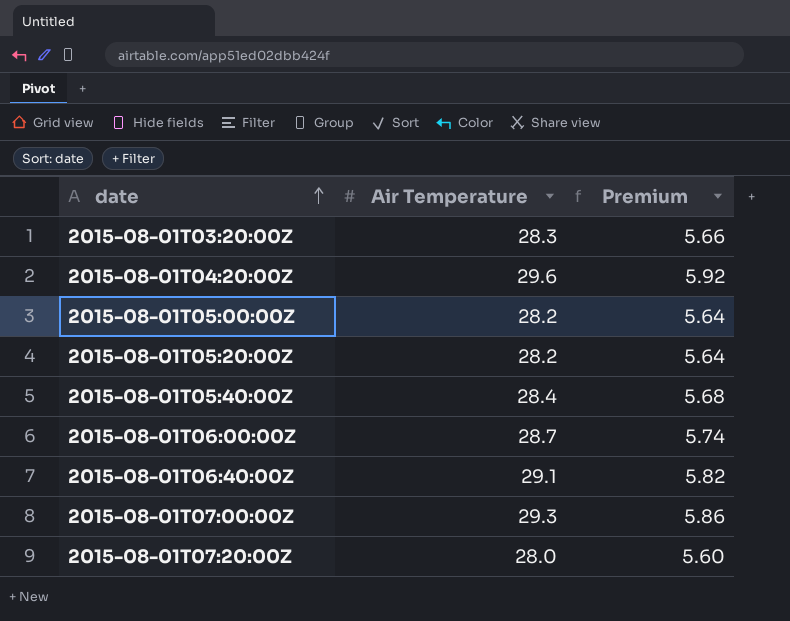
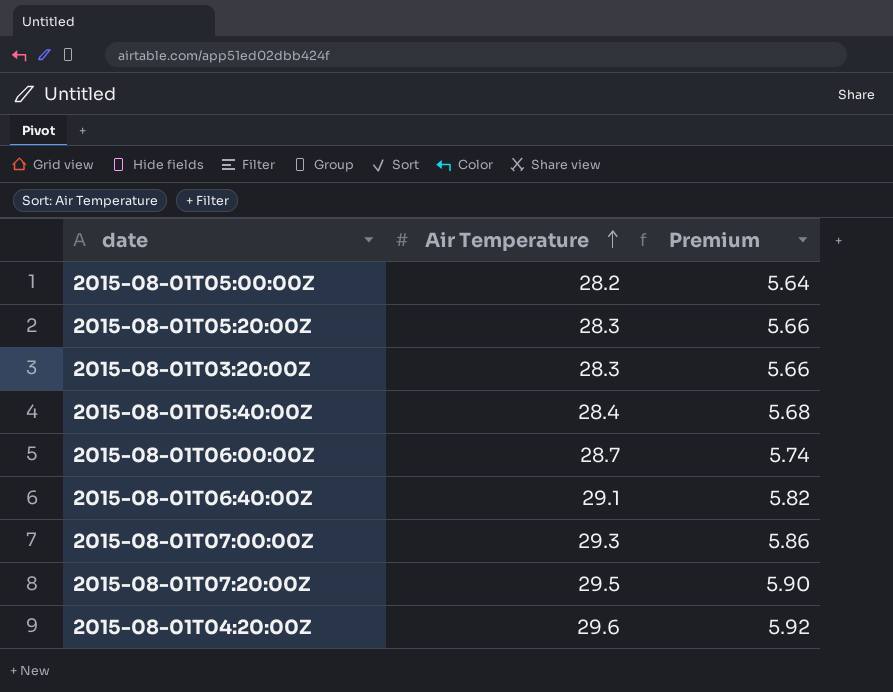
row order: date ascending -> Air Temperature ascending
2015-08-01T05:20:00Z | Air Temperature: 28.2 -> 28.3
2015-08-01T05:20:00Z | Premium: 5.64 -> 5.66
2015-08-01T07:20:00Z | Air Temperature: 28.0 -> 29.5
2015-08-01T07:20:00Z | Premium: 5.60 -> 5.90

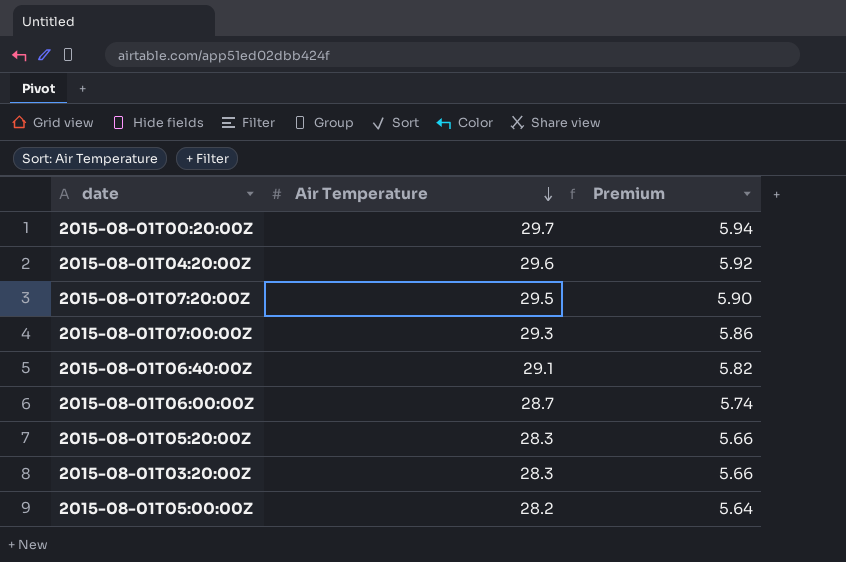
row order: Air Temperature ascending -> Air Temperature descending
row 2015-08-01T05:40:00Z: 28.4 | 5.68 -> none
row 2015-08-01T00:20:00Z: none -> 29.7 | 5.94

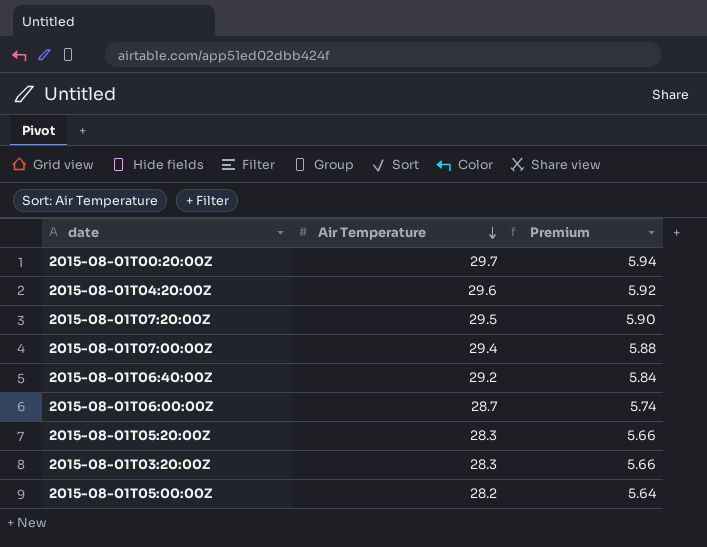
2015-08-01T07:00:00Z | Air Temperature: 29.3 -> 29.4
2015-08-01T07:00:00Z | Premium: 5.86 -> 5.88
2015-08-01T06:40:00Z | Air Temperature: 29.1 -> 29.2
2015-08-01T06:40:00Z | Premium: 5.82 -> 5.84

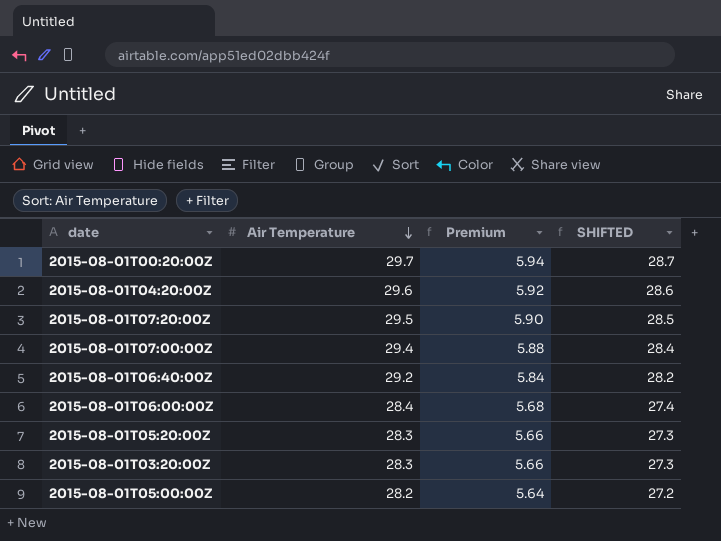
column SHIFTED | formula: none -> [Air Temperature] - 1
2015-08-01T06:00:00Z | Air Temperature: 28.7 -> 28.4
2015-08-01T06:00:00Z | Premium: 5.74 -> 5.68

